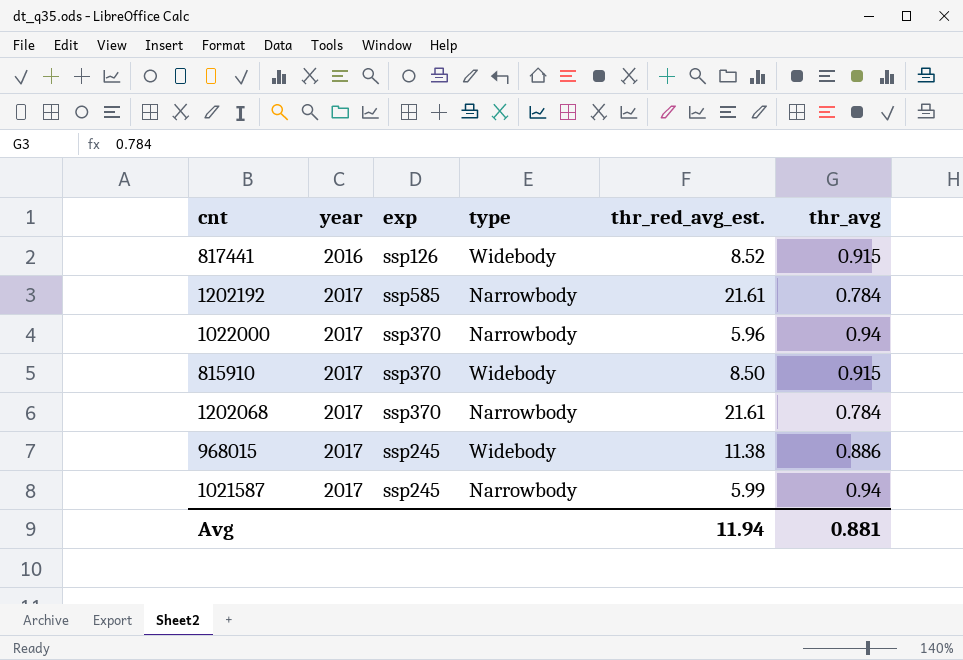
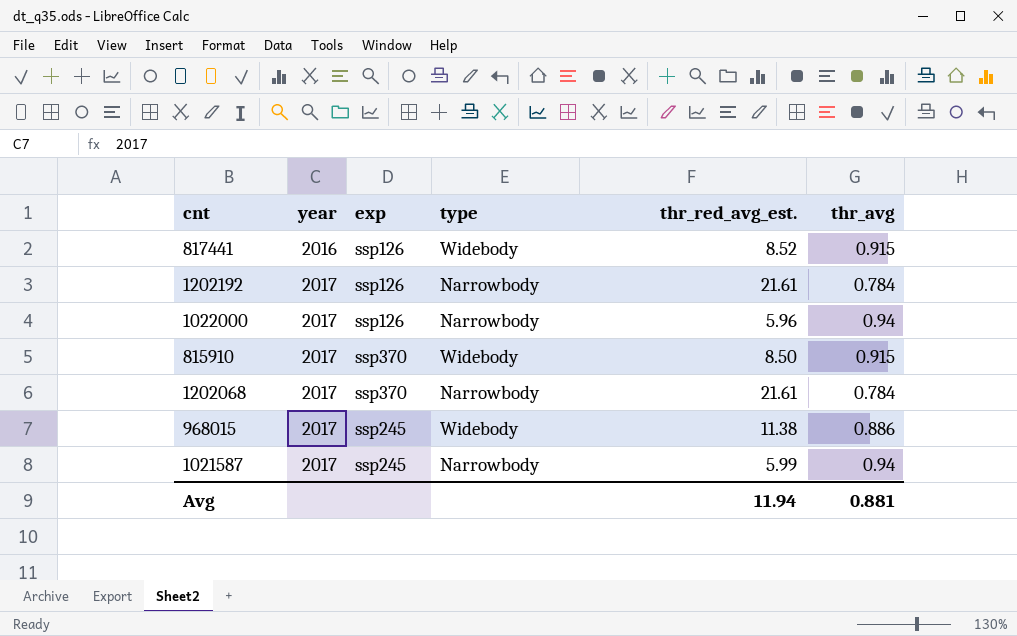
1202192 | exp: ssp585 -> ssp126
1022000 | exp: ssp370 -> ssp126

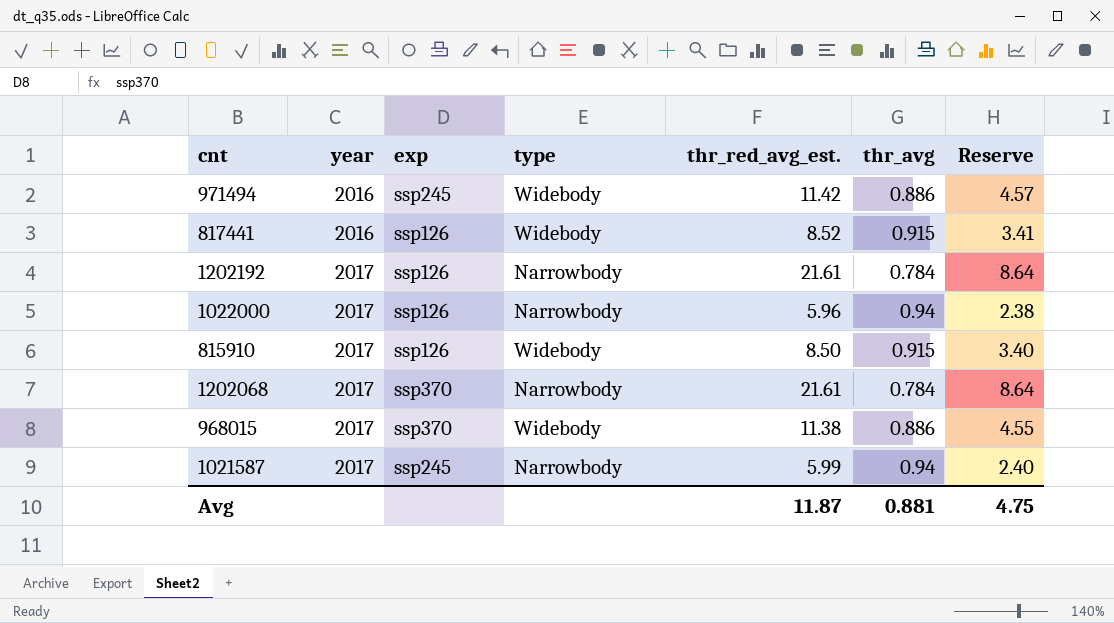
column Reserve | formula: none -> [thr_red_avg_est.] * 0.4
row 971494: none -> 2016 | ssp245 | Widebody | 11.42 | 0.886 | 4.57
815910 | exp: ssp370 -> ssp126
968015 | exp: ssp245 -> ssp370
Avg | thr_red_avg_est.: 11.94 -> 11.87

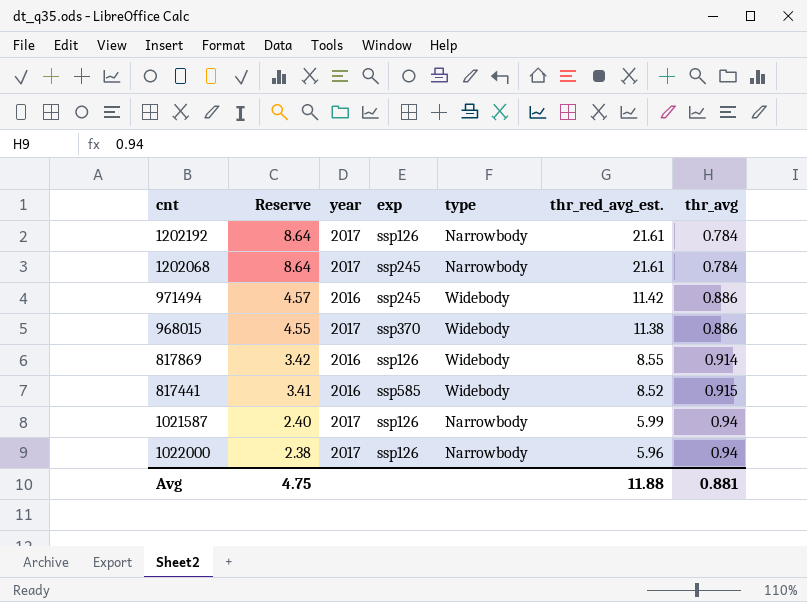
row order: year ascending -> Reserve descending
column Reserve | position: 7 -> 2
row 815910: 2017 | ssp126 | Widebody | 8.50 | 0.915 | 3.40 -> none
1202068 | exp: ssp370 -> ssp245
row 817869: none -> 3.42 | 2016 | ssp126 | Widebody | 8.55 | 0.914
817441 | exp: ssp126 -> ssp585
1021587 | exp: ssp245 -> ssp126
Avg | thr_red_avg_est.: 11.87 -> 11.88

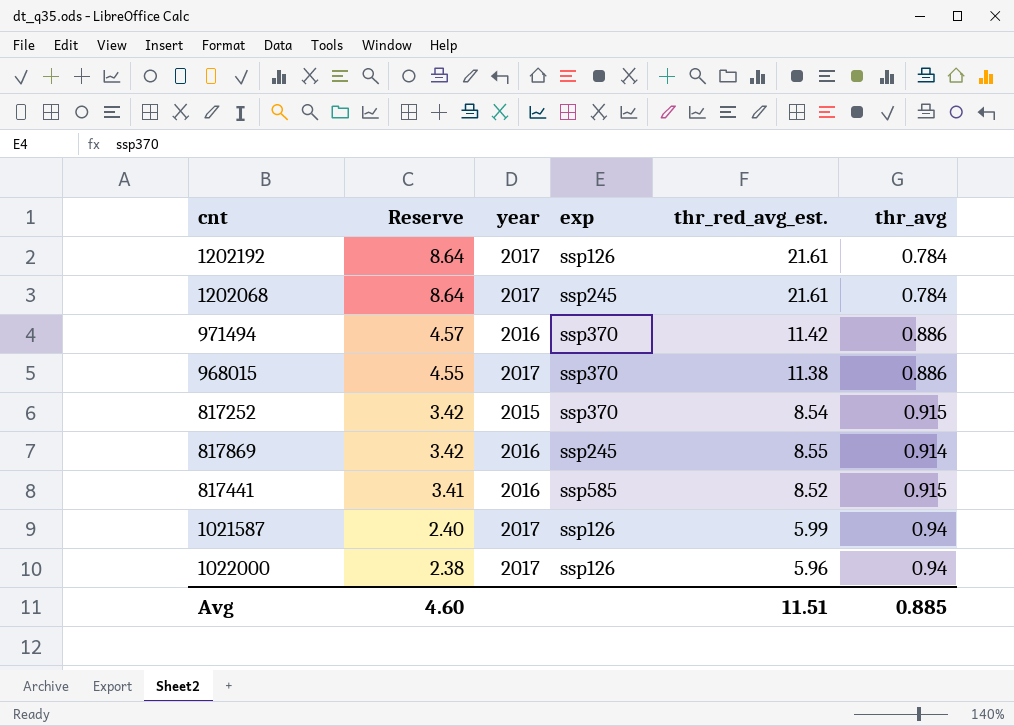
column type | position: 5 -> none
971494 | exp: ssp245 -> ssp370
row 817252: none -> 3.42 | 2015 | ssp370 | 8.54 | 0.915
817869 | exp: ssp126 -> ssp245
Avg | Reserve: 4.75 -> 4.60
Avg | thr_red_avg_est.: 11.88 -> 11.51
Avg | thr_avg: 0.881 -> 0.885

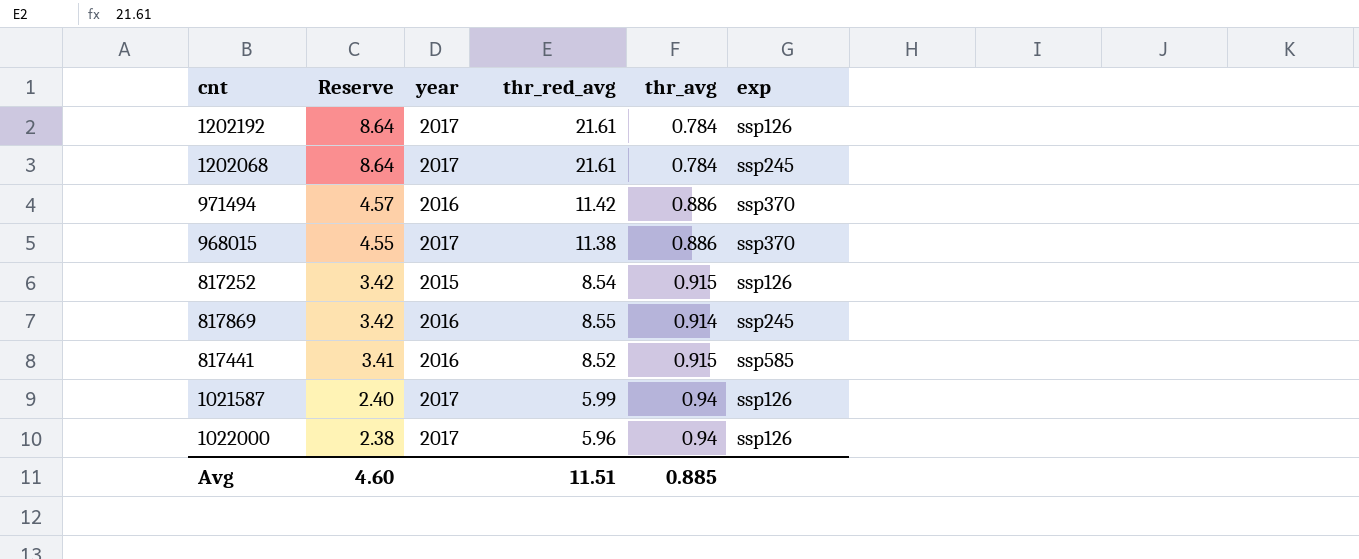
column name: thr_red_avg_est. -> thr_red_avg
column exp | position: 4 -> 6
817252 | exp: ssp370 -> ssp126

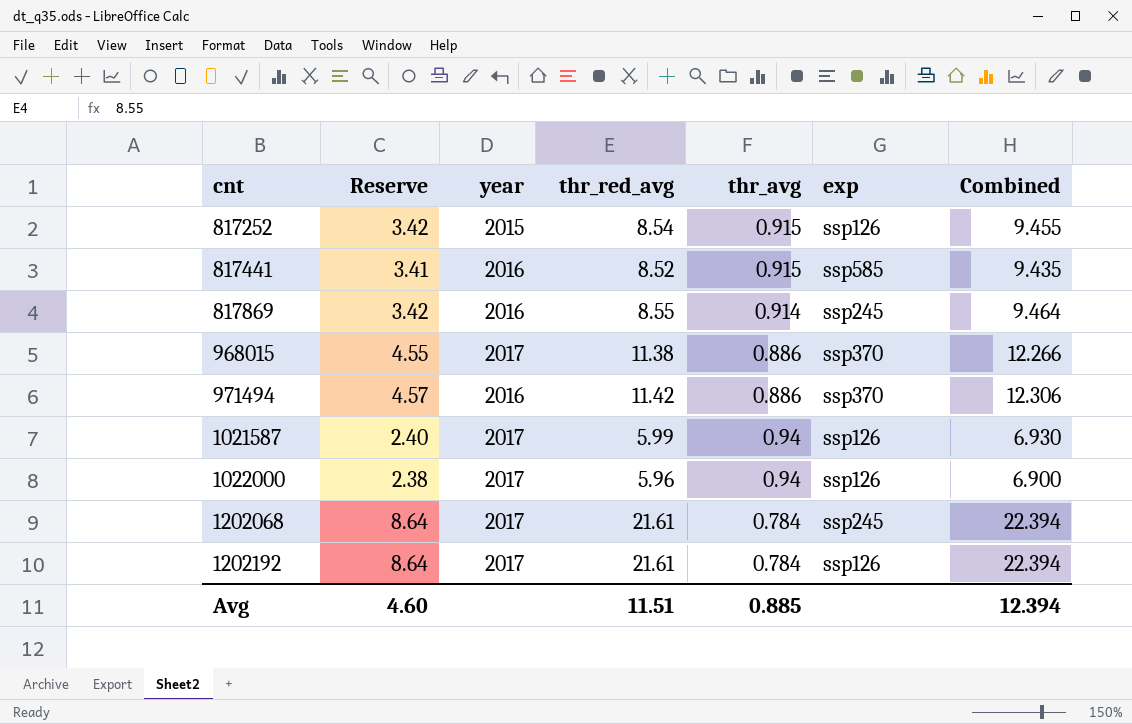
row order: Reserve descending -> cnt ascending
column Combined | formula: none -> [thr_red_avg] + [thr_avg]

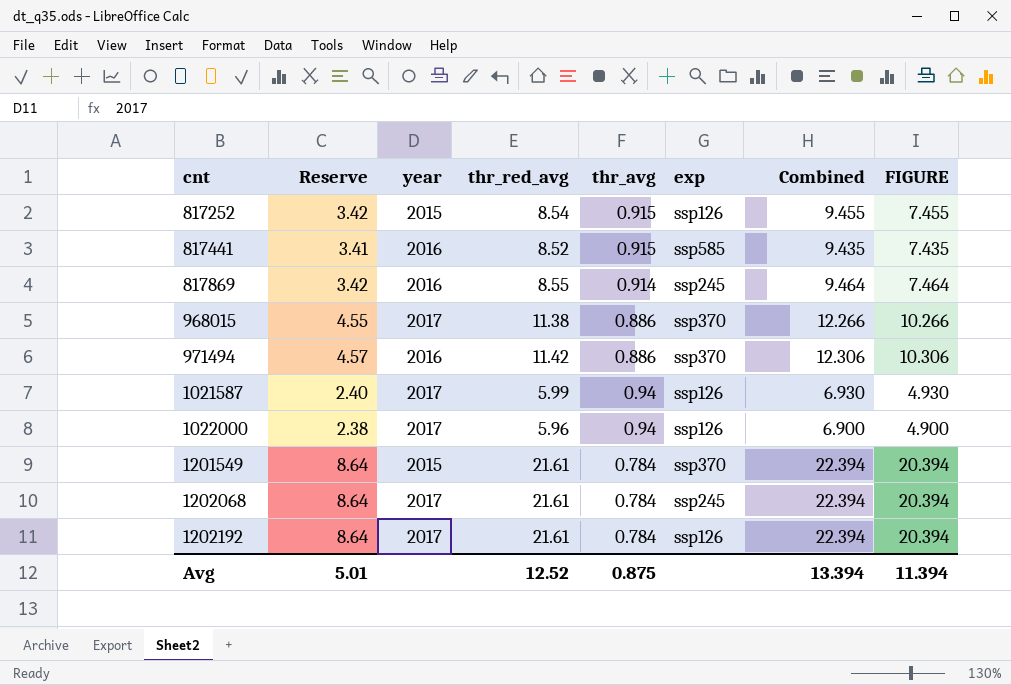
column FIGURE | formula: none -> [Combined] - 2
row 1201549: none -> 8.64 | 2015 | 21.61 | 0.784 | ssp370 | 22.394 | 20.394
Avg | Reserve: 4.60 -> 5.01
Avg | thr_red_avg: 11.51 -> 12.52
Avg | thr_avg: 0.885 -> 0.875
Avg | Combined: 12.394 -> 13.394

